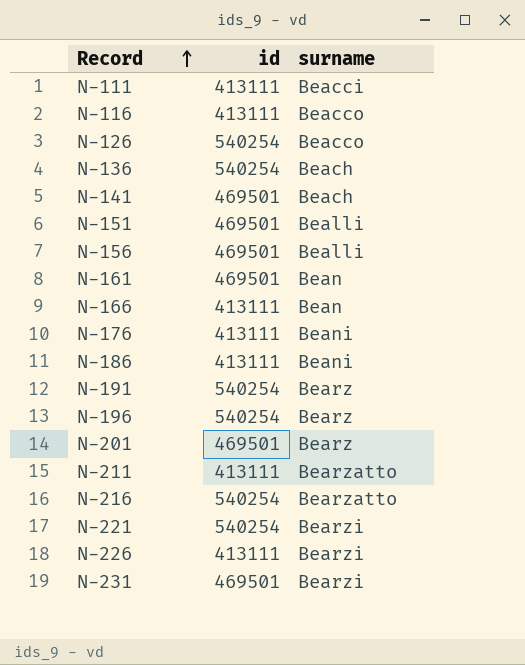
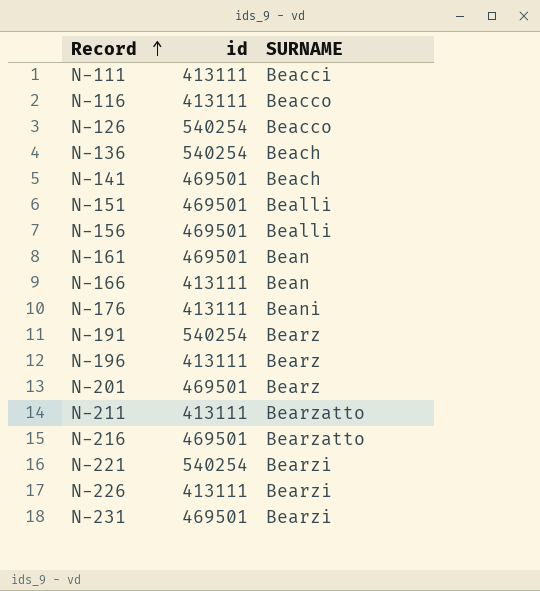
column name: surname -> SURNAME
row N-186: 413111 | Beani -> none
N-196 | id: 540254 -> 413111
N-216 | id: 540254 -> 469501

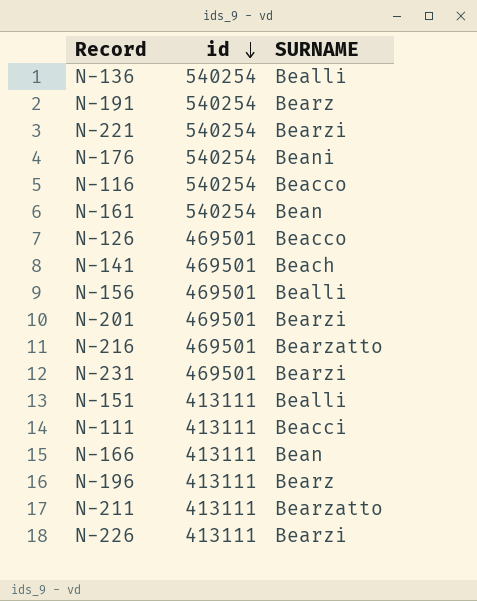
row order: Record ascending -> id descending
N-136 | SURNAME: Beach -> Bealli
N-176 | id: 413111 -> 540254
N-116 | id: 413111 -> 540254
N-161 | id: 469501 -> 540254
N-126 | id: 540254 -> 469501
N-201 | SURNAME: Bearz -> Bearzi
N-151 | id: 469501 -> 413111

